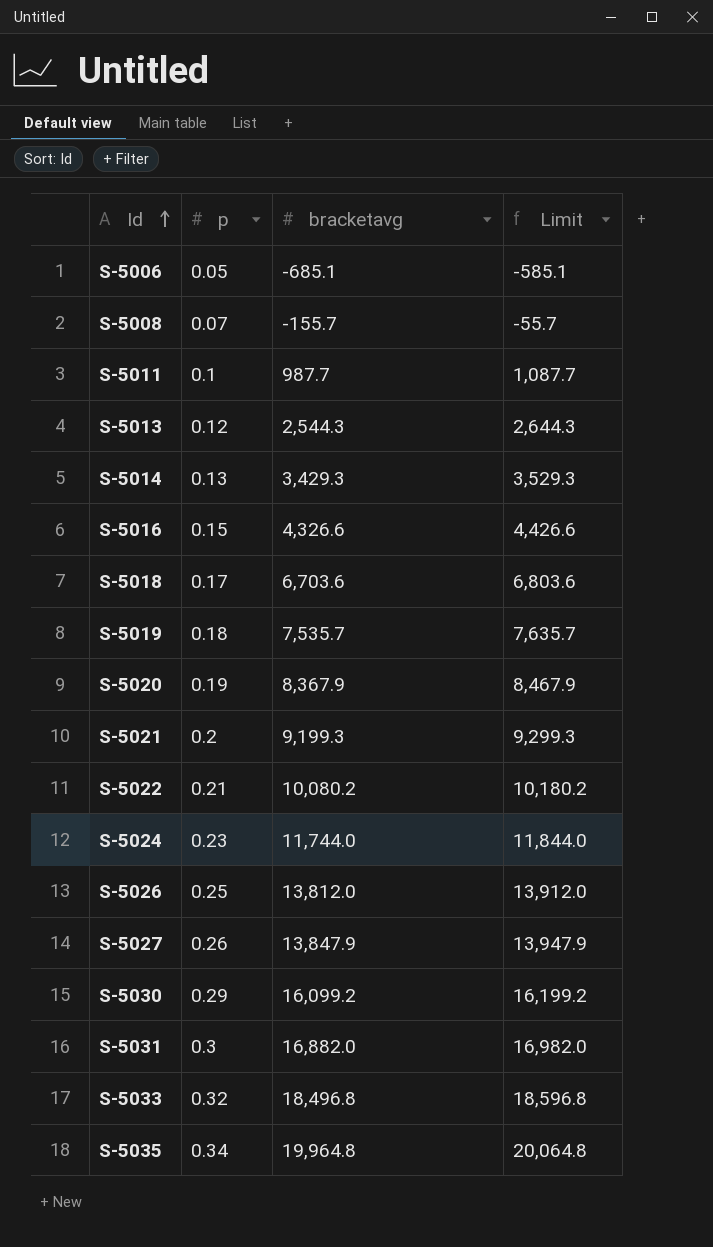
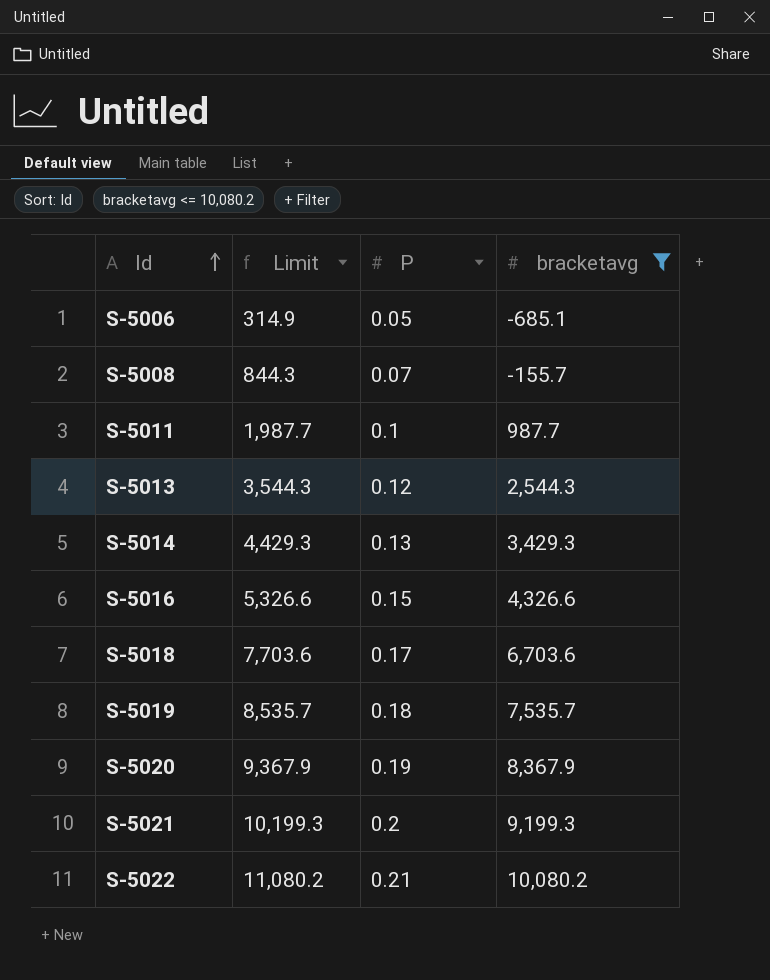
filter: none -> bracketavg <= 10,080.2
column Limit | formula: [bracketavg] + 100 -> [bracketavg] + 1000
column Limit | position: 4 -> 2
column name: p -> P

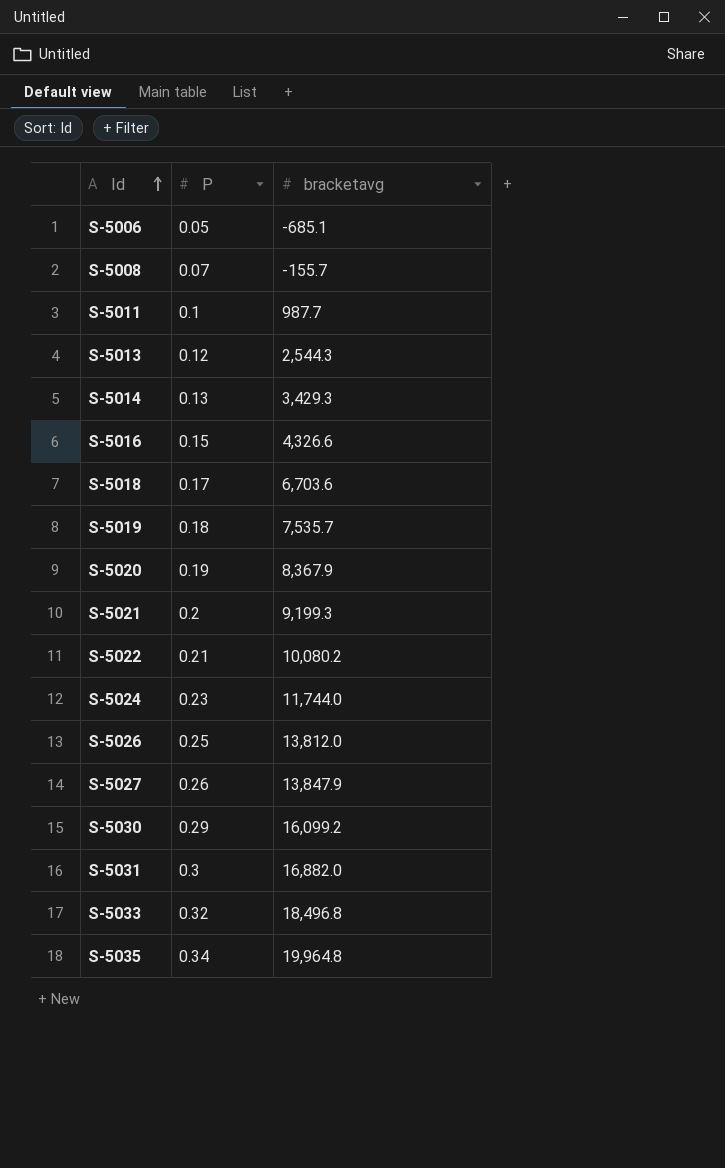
filter: bracketavg <= 10,080.2 -> none
column Limit | formula: [bracketavg] + 1000 -> none

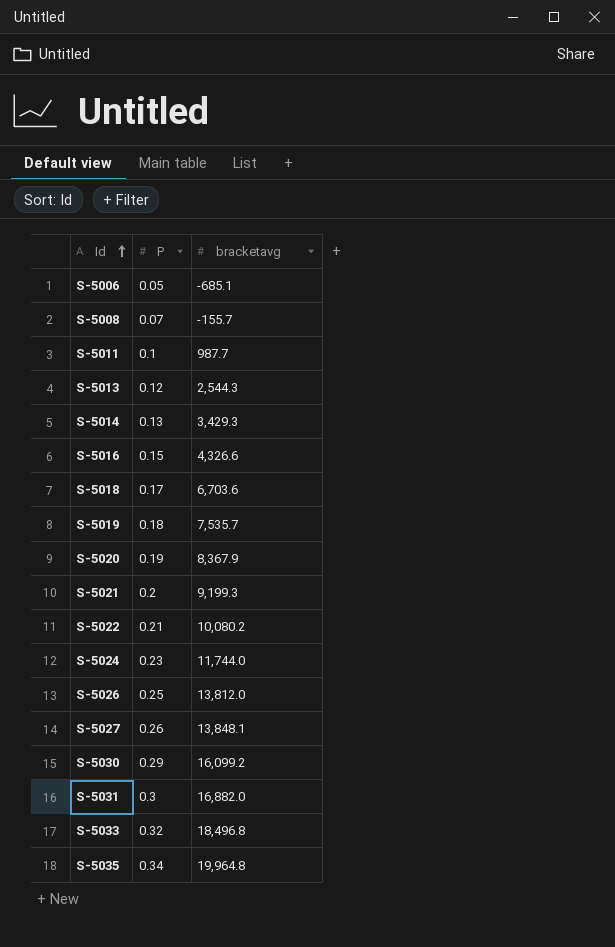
S-5027 | bracketavg: 13,847.9 -> 13,848.1

